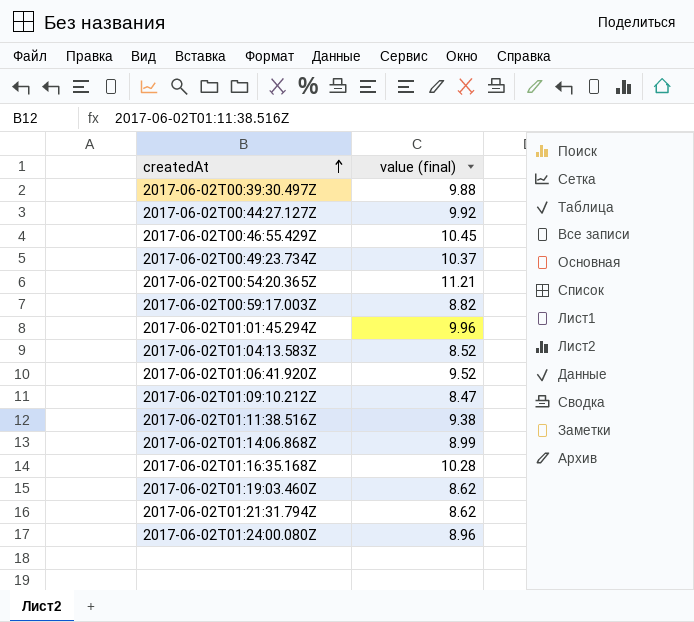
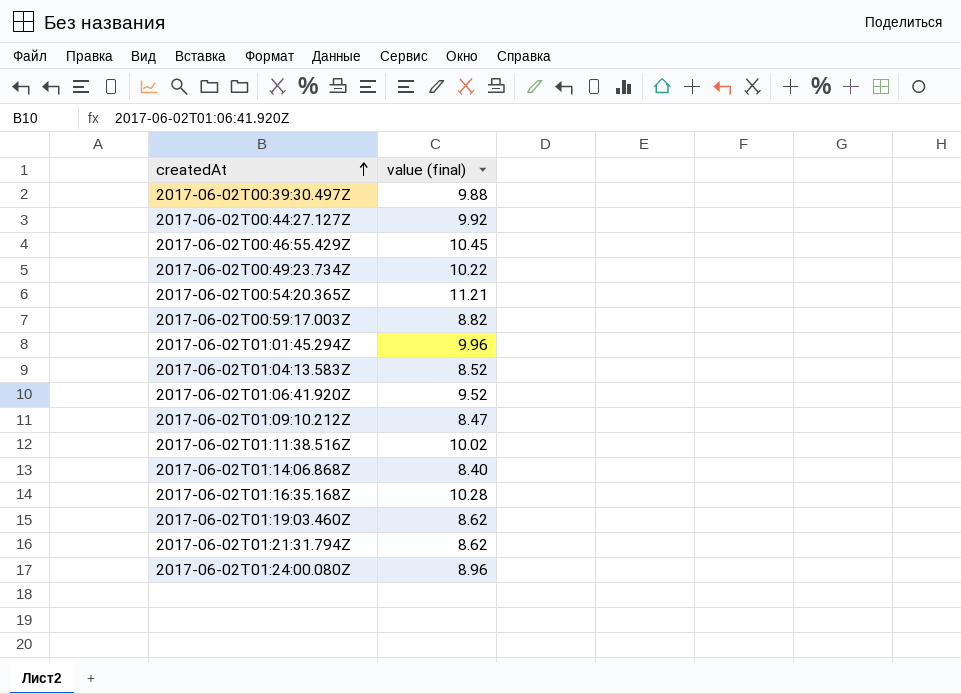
2017-06-02T00:49:23.734Z | value (final): 10.37 -> 10.22
2017-06-02T01:11:38.516Z | value (final): 9.38 -> 10.02
2017-06-02T01:14:06.868Z | value (final): 8.99 -> 8.40

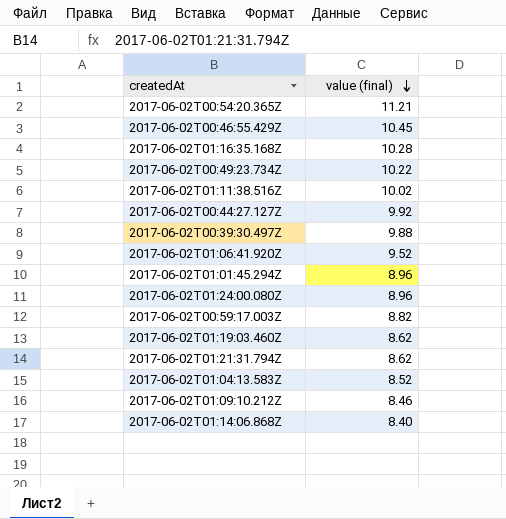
row order: createdAt ascending -> value (final) descending
2017-06-02T01:01:45.294Z | value (final): 9.96 -> 8.96
2017-06-02T01:09:10.212Z | value (final): 8.47 -> 8.46

